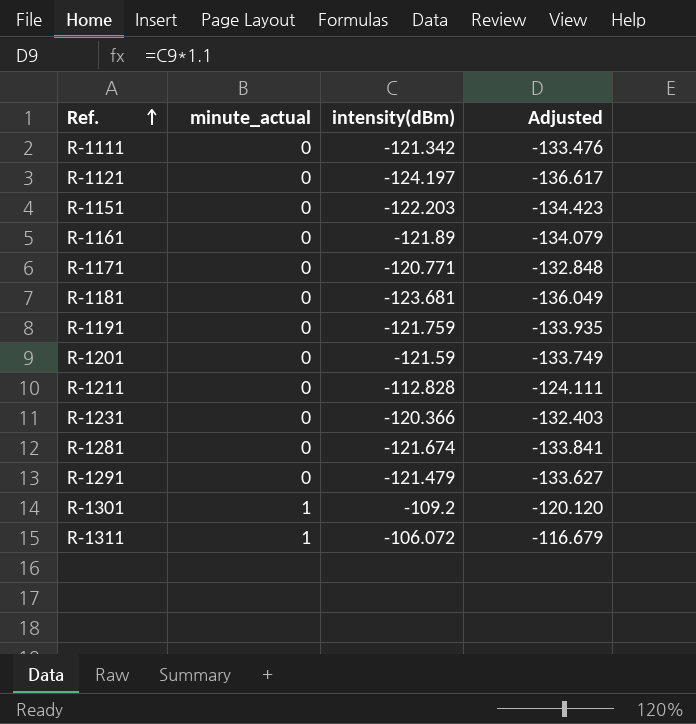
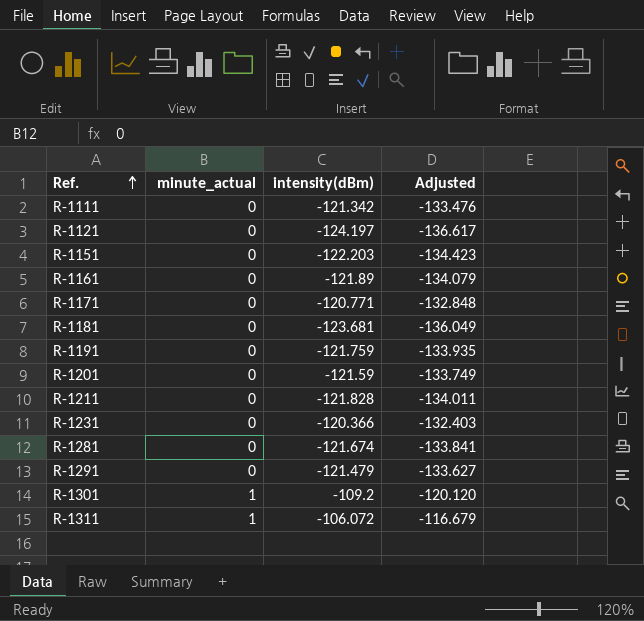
R-1211 | intensity(dBm): -112.828 -> -121.828
R-1211 | Adjusted: -124.111 -> -134.011

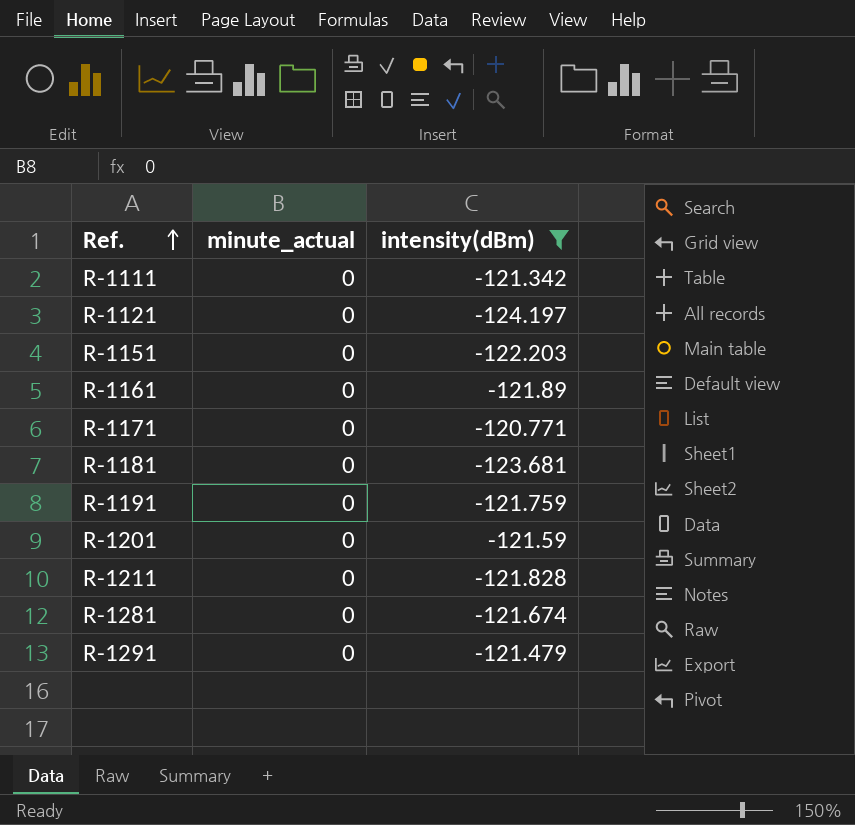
filter: none -> intensity(dBm) <= -120.771
column Adjusted | formula: [intensity(dBm)] * 1.1 -> none

